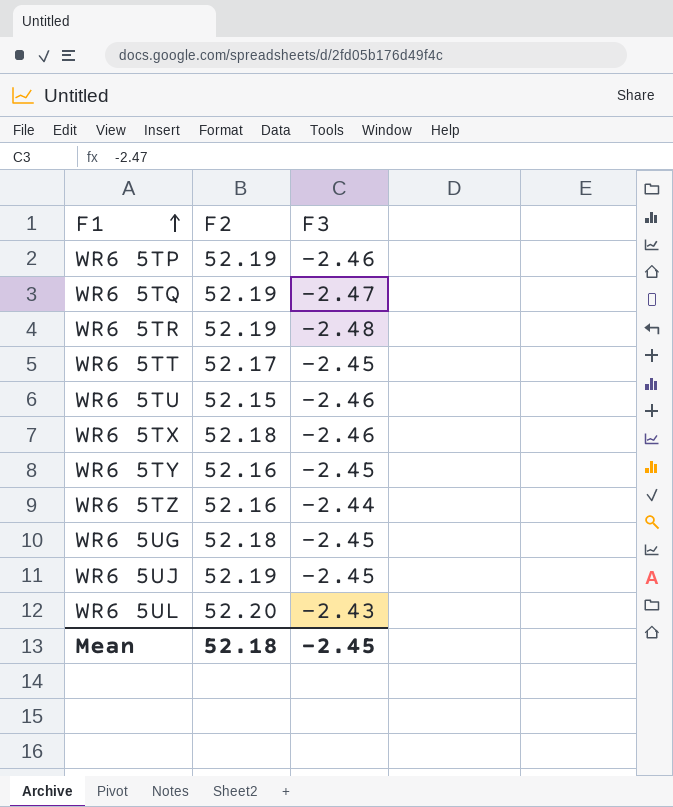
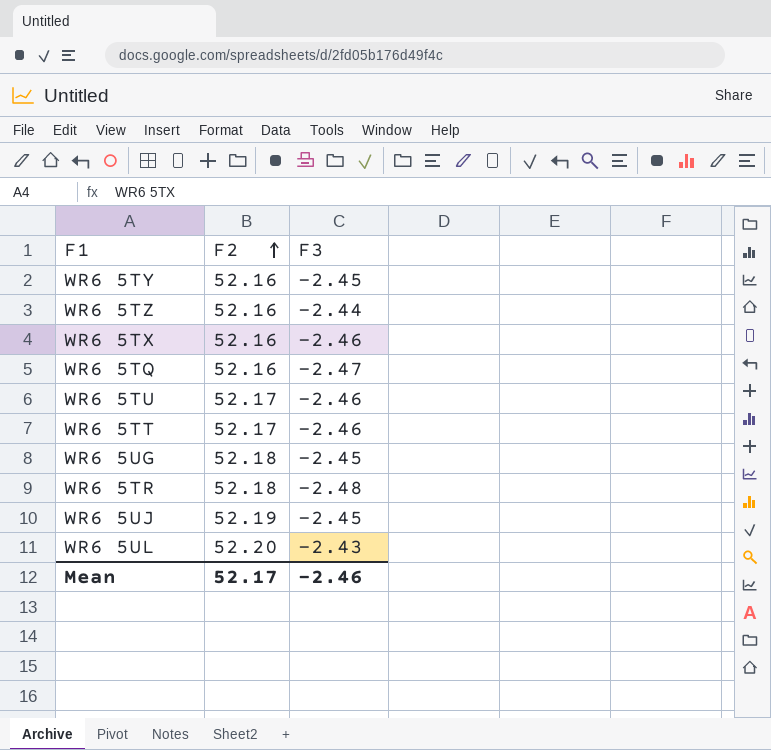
row order: F1 ascending -> F2 ascending
row WR6 5TP: 52.19 | -2.46 -> none
WR6 5TX | F2: 52.18 -> 52.16
WR6 5TQ | F2: 52.19 -> 52.16
WR6 5TU | F2: 52.15 -> 52.17
WR6 5TT | F3: -2.45 -> -2.46
WR6 5TR | F2: 52.19 -> 52.18
Mean | F2: 52.18 -> 52.17
Mean | F3: -2.45 -> -2.46

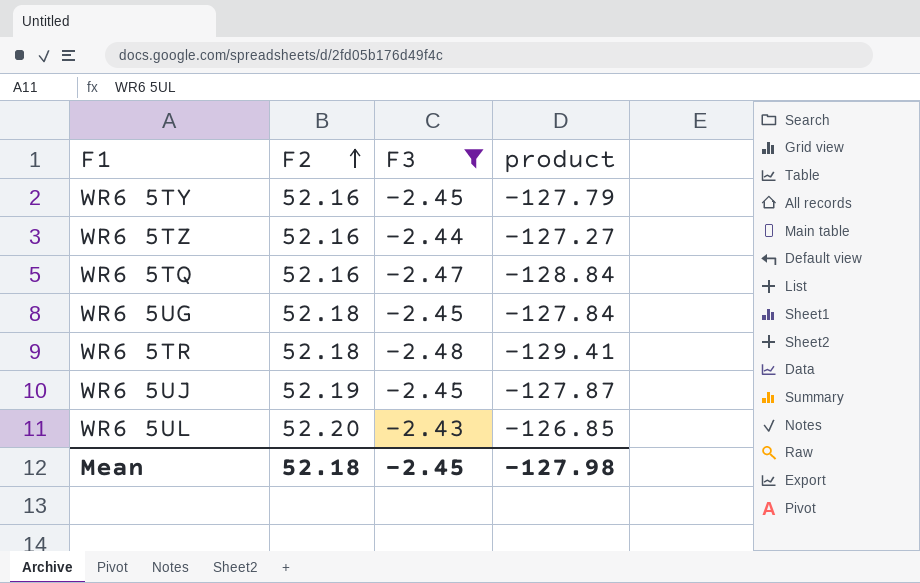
filter: none -> F3 != -2.46
column product | formula: none -> [F2] * [F3]
Mean | F2: 52.17 -> 52.18
Mean | F3: -2.46 -> -2.45

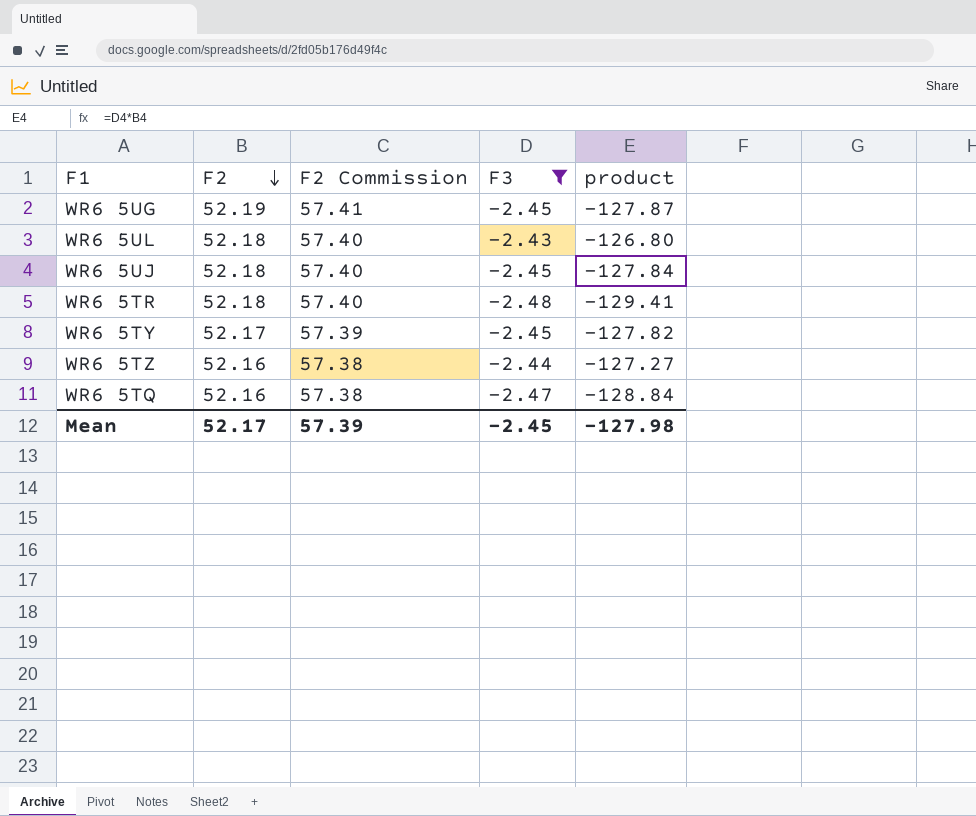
row order: F2 ascending -> F2 descending
column F2 Commission | formula: none -> [F2] * 1.1
WR6 5UG | F2: 52.18 -> 52.19
WR6 5UG | product: -127.84 -> -127.87
WR6 5UL | F2: 52.20 -> 52.18
WR6 5UL | product: -126.85 -> -126.80
WR6 5UJ | F2: 52.19 -> 52.18
WR6 5UJ | product: -127.87 -> -127.84
WR6 5TY | F2: 52.16 -> 52.17
WR6 5TY | product: -127.79 -> -127.82
Mean | F2: 52.18 -> 52.17

